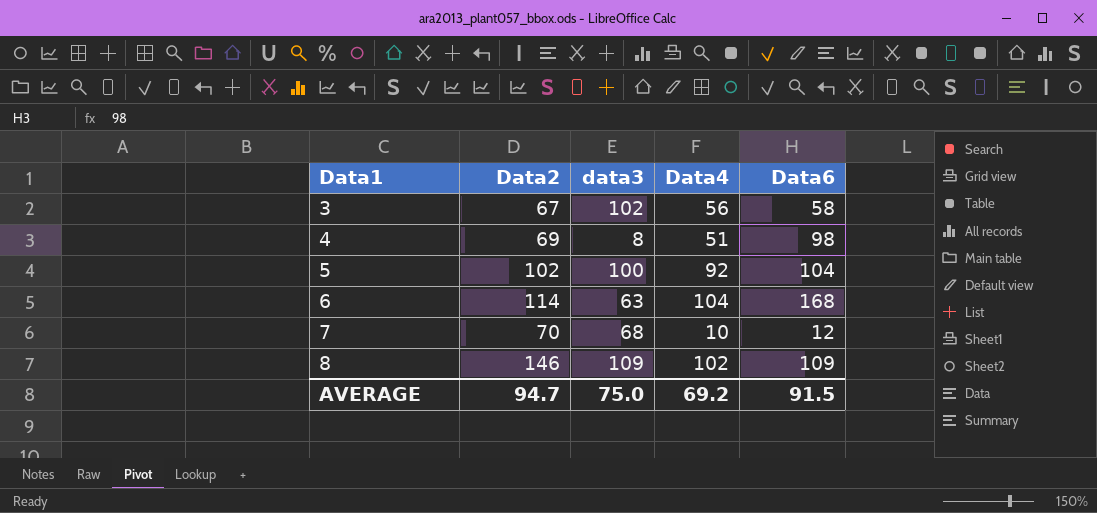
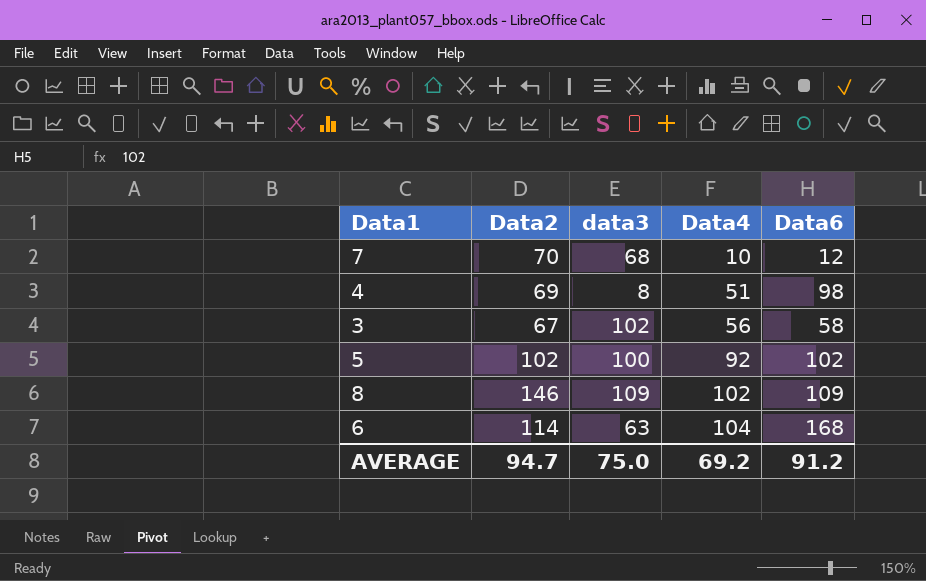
row order: Data1 ascending -> Data4 ascending
5 | Data6: 104 -> 102
AVERAGE | Data6: 91.5 -> 91.2

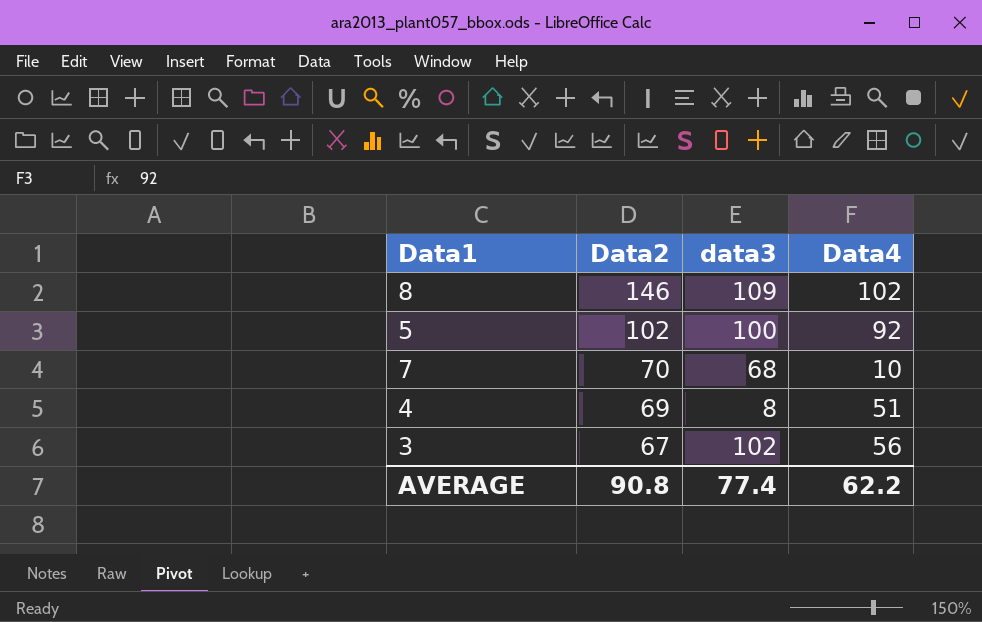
row order: Data4 ascending -> Data2 descending
column Data6 | position: 5 -> none
row 6: 114 | 63 | 104 | 168 -> none
AVERAGE | Data2: 94.7 -> 90.8
AVERAGE | data3: 75.0 -> 77.4
AVERAGE | Data4: 69.2 -> 62.2

